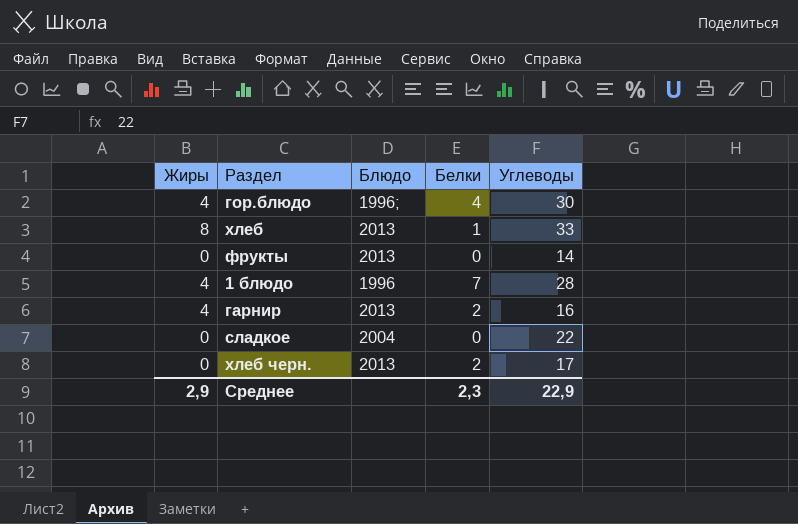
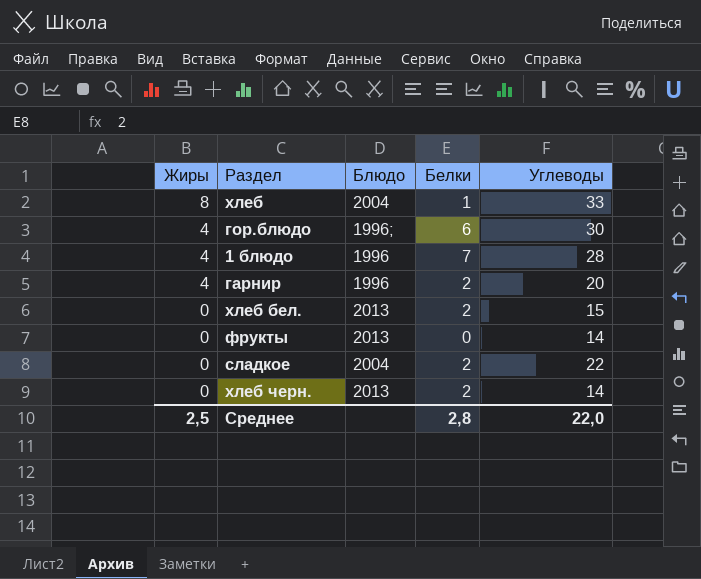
row order: none -> Жиры descending
хлеб | Блюдо: 2013 -> 2004
гор.блюдо | Белки: 4 -> 6
гарнир | Блюдо: 2013 -> 1996
гарнир | Углеводы: 16 -> 20
row хлеб бел.: none -> 0 | 2013 | 2 | 15
сладкое | Белки: 0 -> 2
хлеб черн. | Углеводы: 17 -> 14
Среднее | Жиры: 2,9 -> 2,5
Среднее | Белки: 2,3 -> 2,8
Среднее | Углеводы: 22,9 -> 22,0

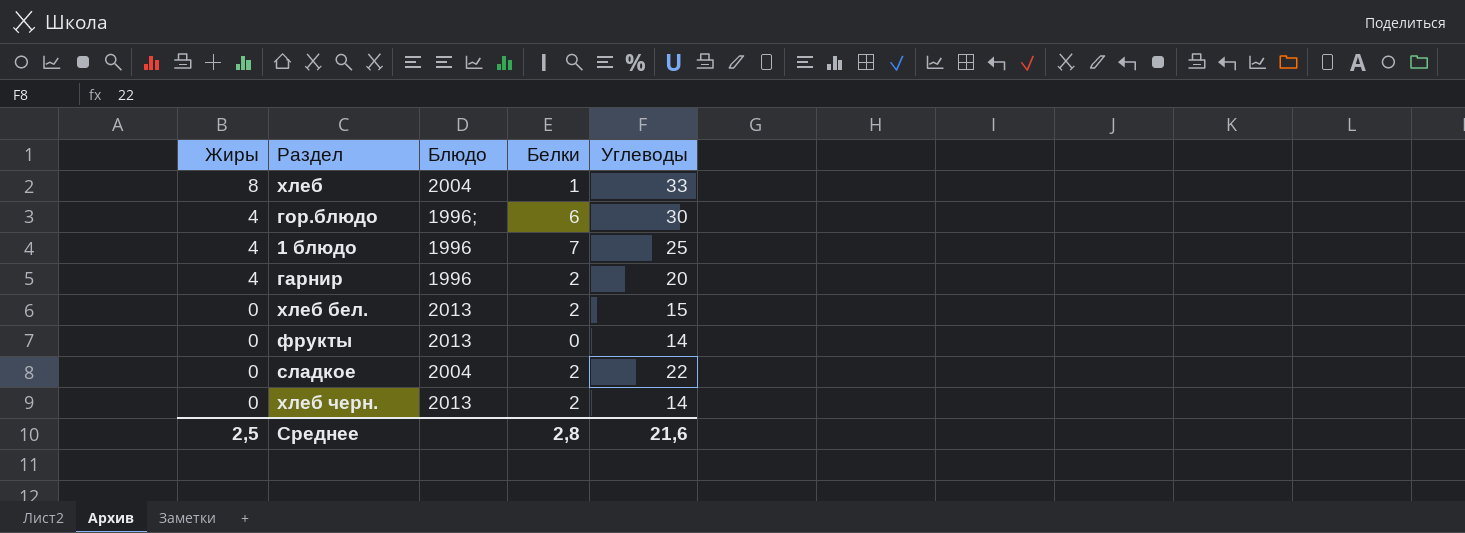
1 блюдо | Углеводы: 28 -> 25
Среднее | Углеводы: 22,0 -> 21,6

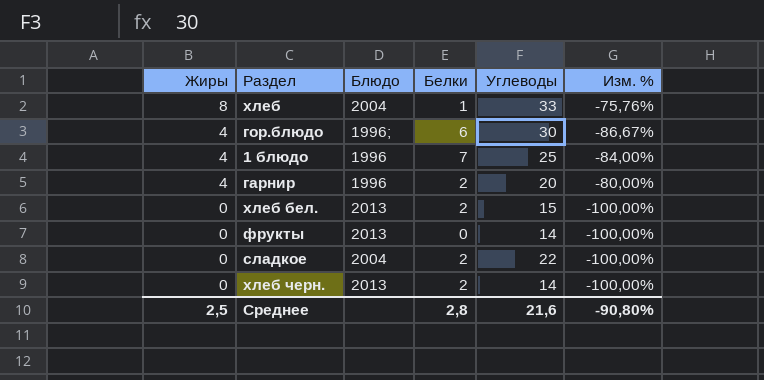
column Изм. % | formula: none -> ([Жиры] - [Углеводы]) / [Углеводы]

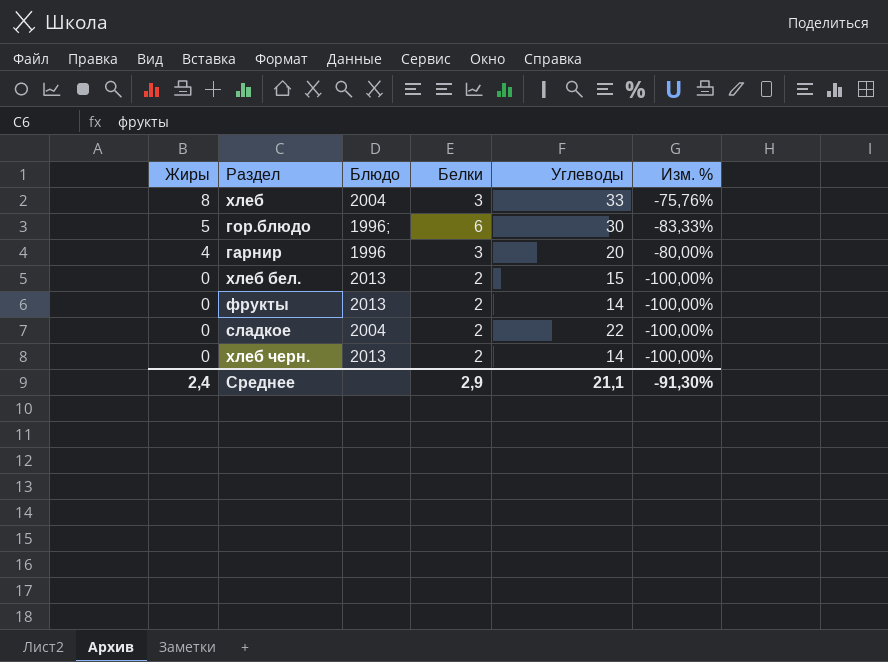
row 1 блюдо: 4 | 1996 | 7 | 25 | -84,00% -> none
хлеб | Белки: 1 -> 3
гор.блюдо | Жиры: 4 -> 5
гор.блюдо | Изм. %: -86,67% -> -83,33%
гарнир | Белки: 2 -> 3
фрукты | Белки: 0 -> 2
Среднее | Жиры: 2,5 -> 2,4
Среднее | Белки: 2,8 -> 2,9
Среднее | Углеводы: 21,6 -> 21,1
Среднее | Изм. %: -90,80% -> -91,30%

